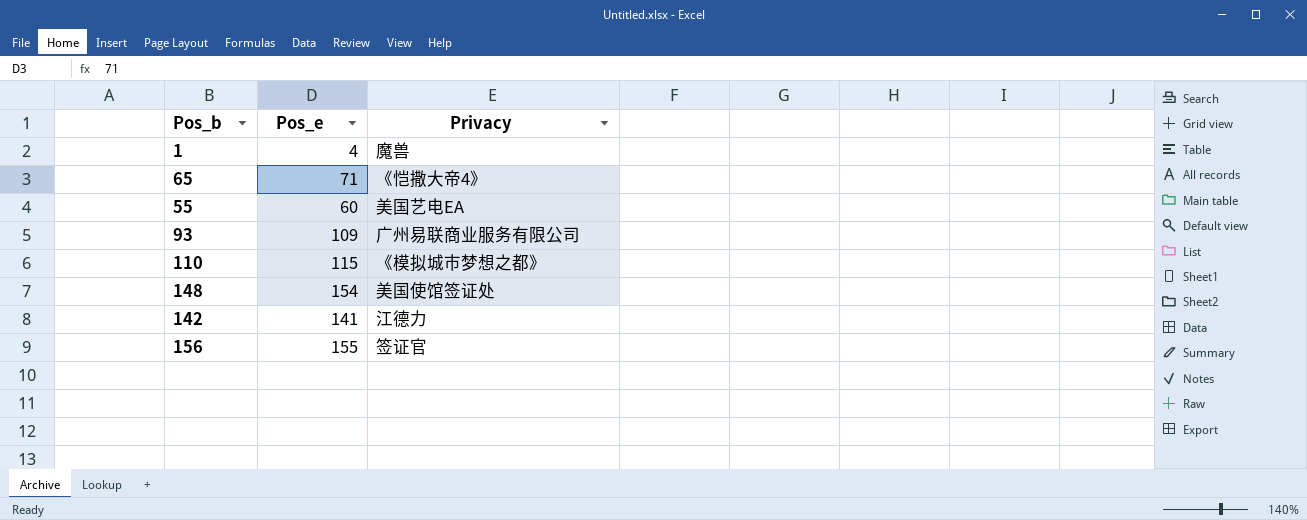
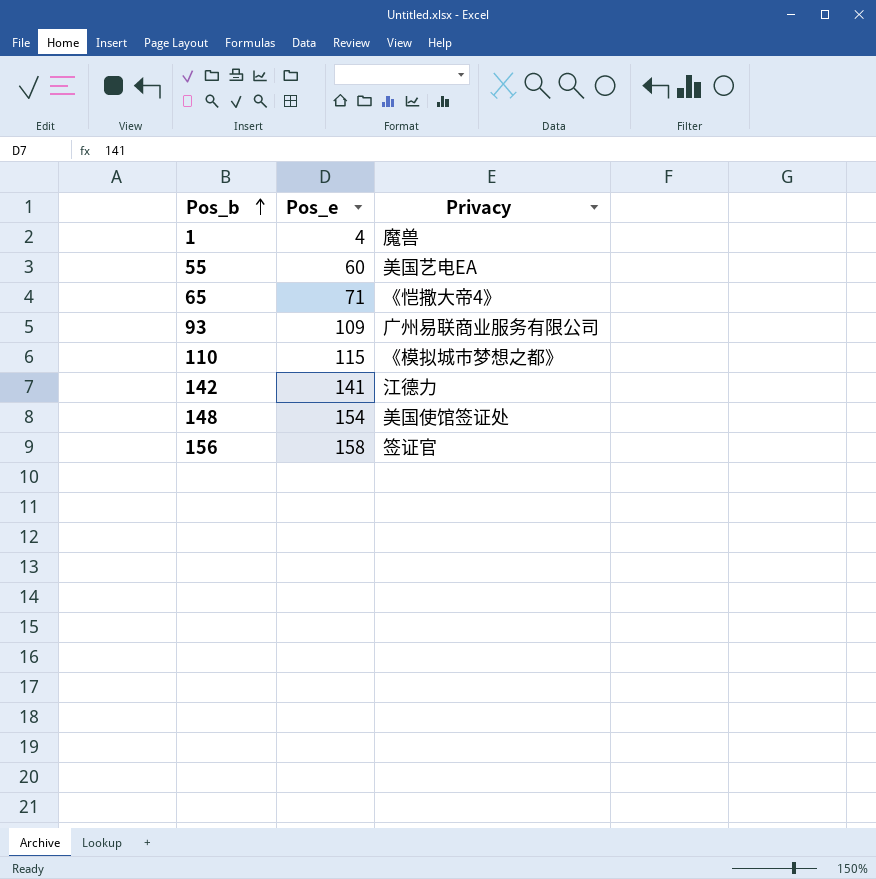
row order: none -> Pos_b ascending
156 | Pos_e: 155 -> 158

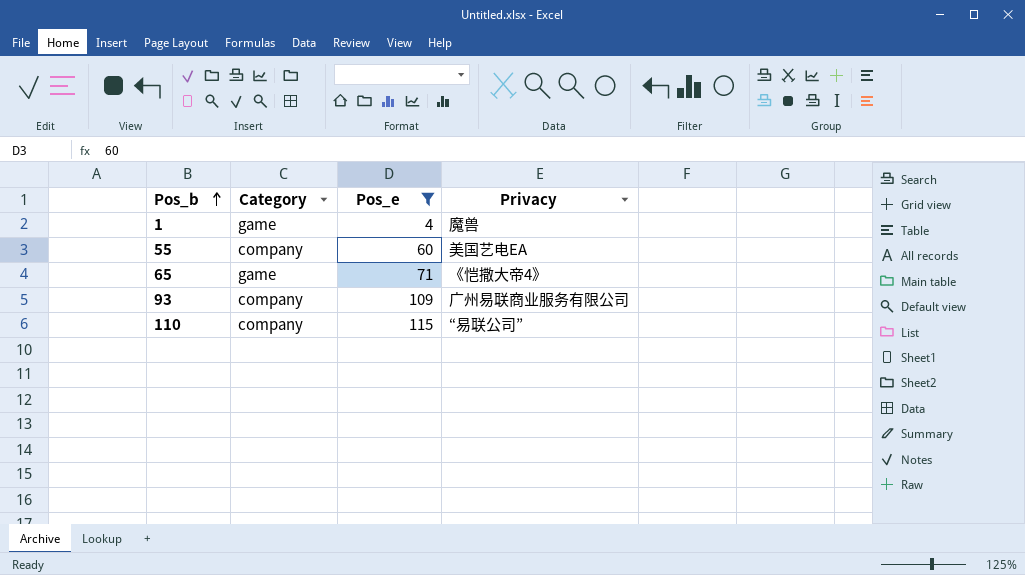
filter: none -> Pos_e <= 115
column Category | position: none -> 2
110 | Privacy: 《模拟城市梦想之都》 -> “易联公司”

